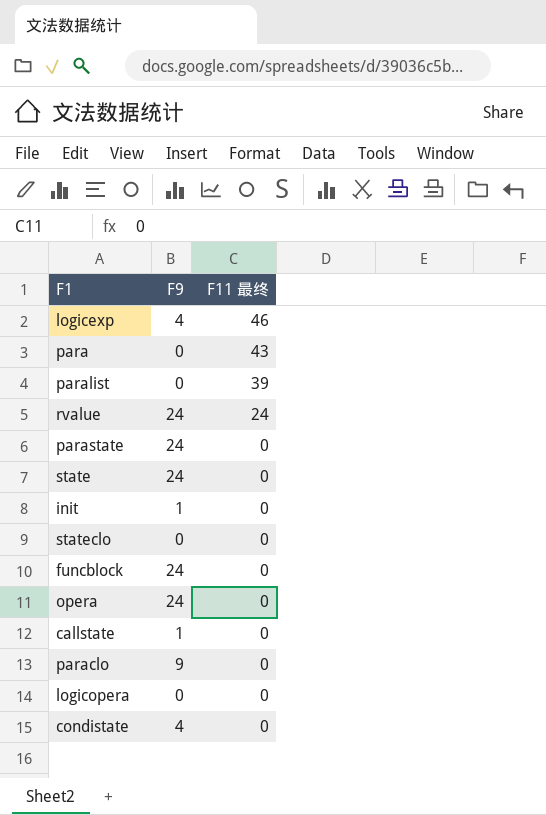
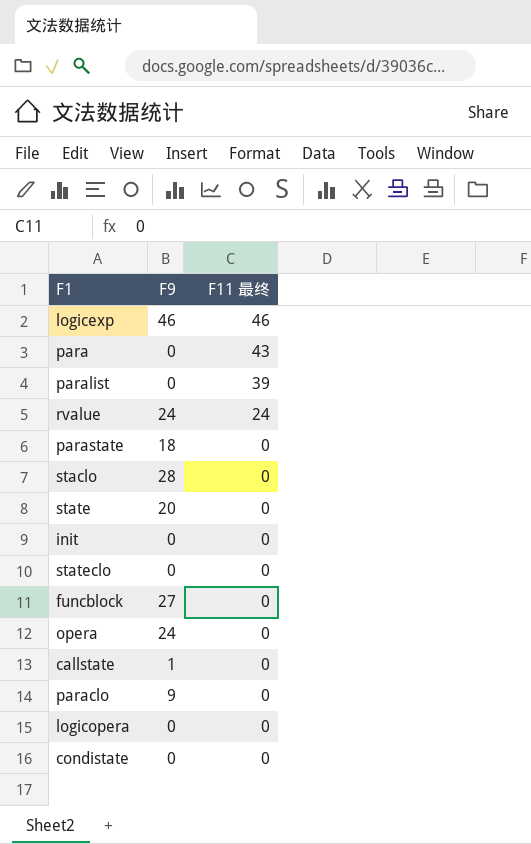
logicexp | F9: 4 -> 46
parastate | F9: 24 -> 18
row staclo: none -> 28 | 0
state | F9: 24 -> 20
init | F9: 1 -> 0
funcblock | F9: 24 -> 27
condistate | F9: 4 -> 0

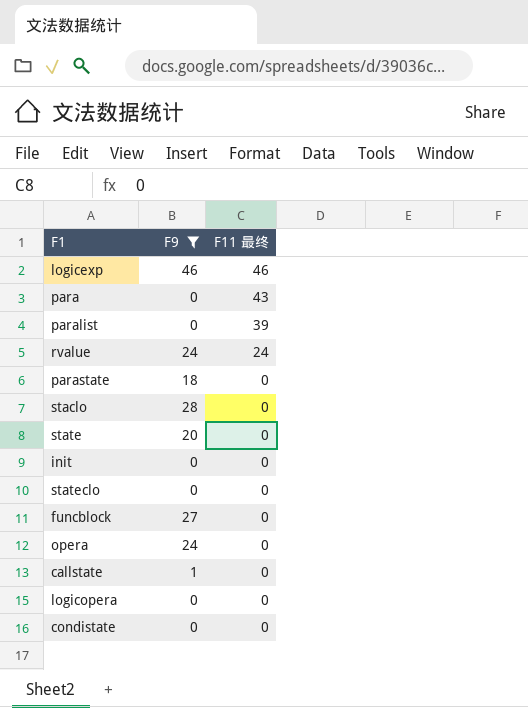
filter: none -> F9 != 9

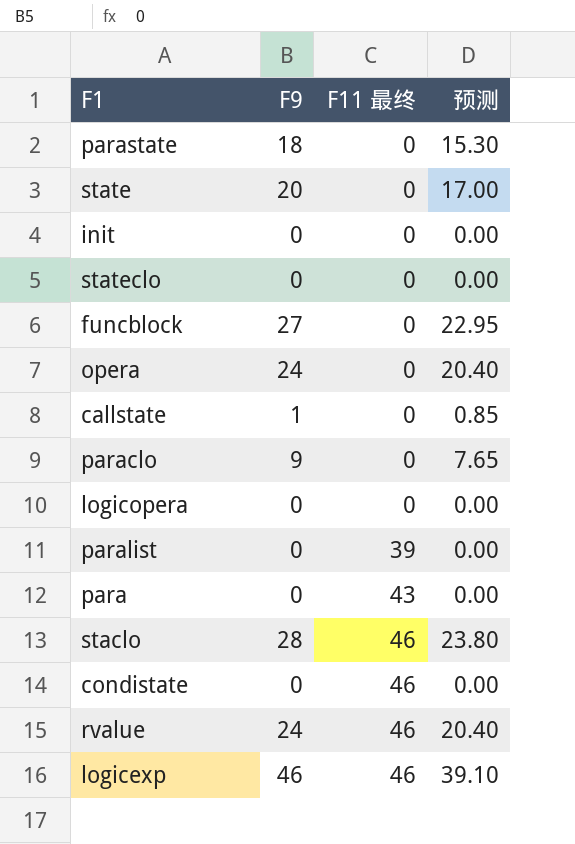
filter: F9 != 9 -> none
row order: F11 最终 descending -> F11 最终 ascending
column 预测 | formula: none -> [F9] * 0.85
staclo | F11 最终: 0 -> 46
condistate | F11 最终: 0 -> 46
rvalue | F11 最终: 24 -> 46

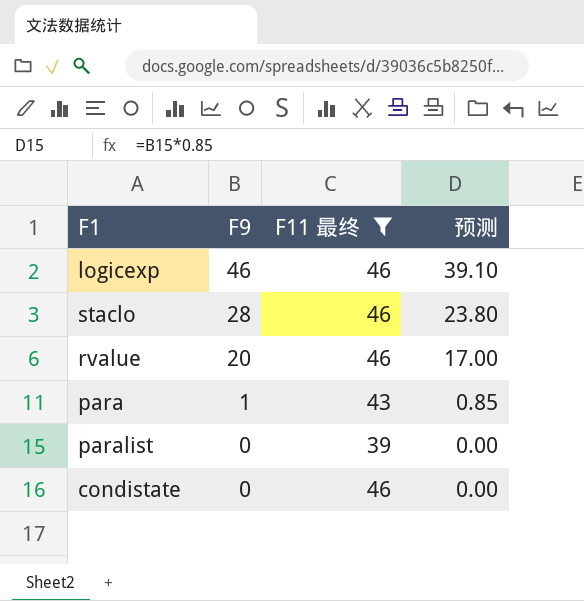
filter: none -> F11 最终 != 0
row order: F11 最终 ascending -> F9 descending
rvalue | F9: 24 -> 20
rvalue | 预测: 20.40 -> 17.00
para | F9: 0 -> 1
para | 预测: 0.00 -> 0.85

